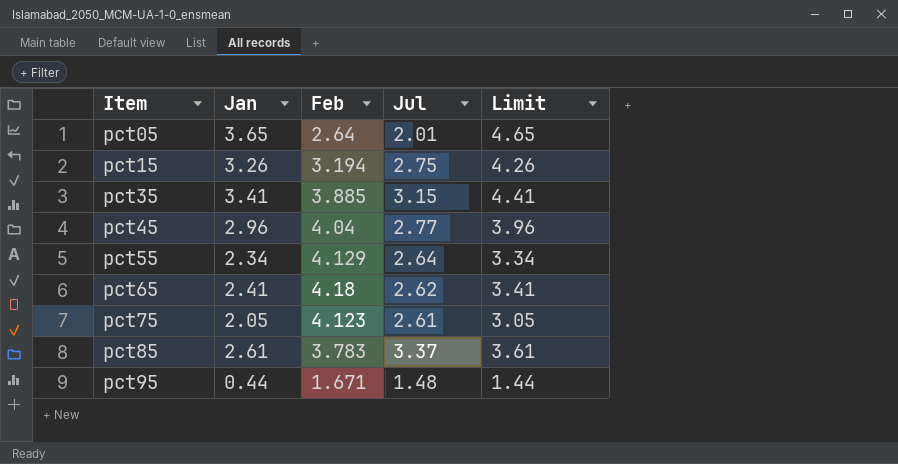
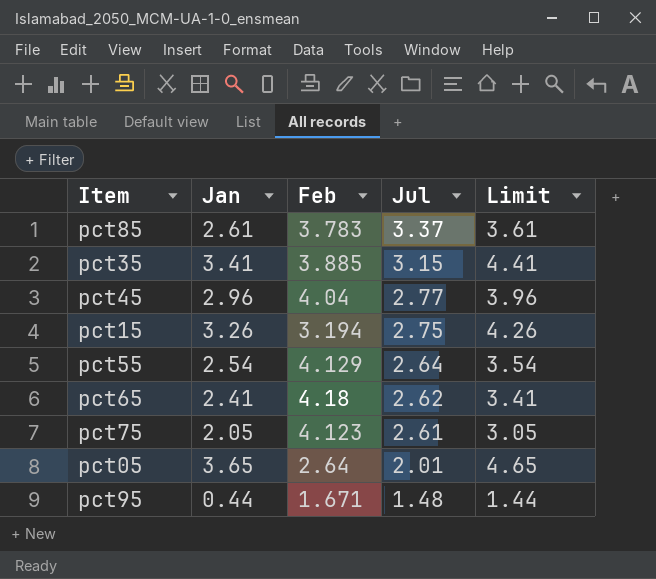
row order: Item ascending -> Jul descending
pct55 | Jan: 2.34 -> 2.54
pct55 | Limit: 3.34 -> 3.54

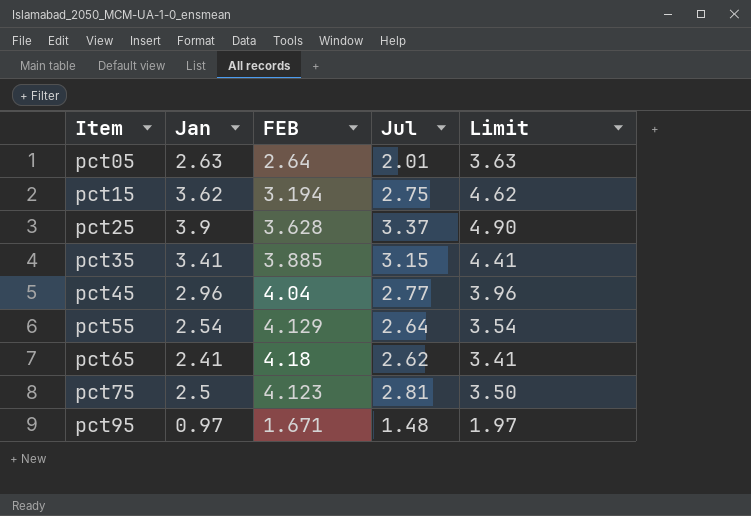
row order: Jul descending -> Item ascending
column name: Feb -> FEB
row pct85: 2.61 | 3.783 | 3.37 | 3.61 -> none
pct05 | Jan: 3.65 -> 2.63
pct05 | Limit: 4.65 -> 3.63
pct15 | Jan: 3.26 -> 3.62
pct15 | Limit: 4.26 -> 4.62
row pct25: none -> 3.9 | 3.628 | 3.37 | 4.90
pct75 | Jan: 2.05 -> 2.5
pct75 | Jul: 2.61 -> 2.81
pct75 | Limit: 3.05 -> 3.50
pct95 | Jan: 0.44 -> 0.97
pct95 | Limit: 1.44 -> 1.97

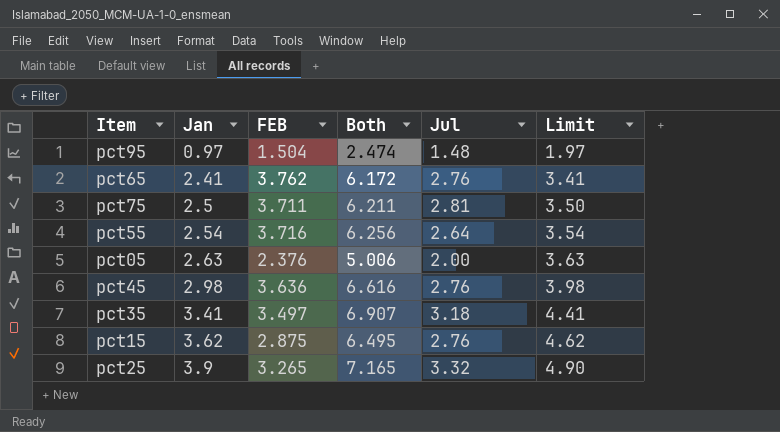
row order: Item ascending -> Jan ascending
column Both | formula: none -> [Jan] + [FEB]
pct95 | FEB: 1.671 -> 1.504
pct65 | FEB: 4.18 -> 3.762
pct65 | Jul: 2.62 -> 2.76
pct75 | FEB: 4.123 -> 3.711
pct55 | FEB: 4.129 -> 3.716
pct05 | FEB: 2.64 -> 2.376
pct05 | Jul: 2.01 -> 2.00
pct45 | Jan: 2.96 -> 2.98
pct45 | FEB: 4.04 -> 3.636
pct45 | Jul: 2.77 -> 2.76
pct45 | Limit: 3.96 -> 3.98
pct35 | FEB: 3.885 -> 3.497
pct35 | Jul: 3.15 -> 3.18
pct15 | FEB: 3.194 -> 2.875
pct15 | Jul: 2.75 -> 2.76
pct25 | FEB: 3.628 -> 3.265
pct25 | Jul: 3.37 -> 3.32

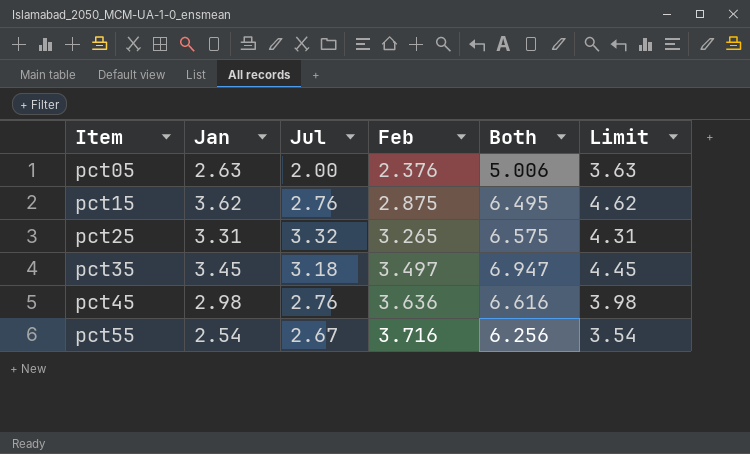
row order: Jan ascending -> Item ascending
column Jul | position: 5 -> 3
column name: FEB -> Feb
row pct95: 0.97 | 1.504 | 2.474 | 1.48 | 1.97 -> none
row pct65: 2.41 | 3.762 | 6.172 | 2.76 | 3.41 -> none
row pct75: 2.5 | 3.711 | 6.211 | 2.81 | 3.50 -> none
pct25 | Jan: 3.9 -> 3.31
pct25 | Both: 7.165 -> 6.575
pct25 | Limit: 4.90 -> 4.31
pct35 | Jan: 3.41 -> 3.45
pct35 | Both: 6.907 -> 6.947
pct35 | Limit: 4.41 -> 4.45
pct55 | Jul: 2.64 -> 2.67

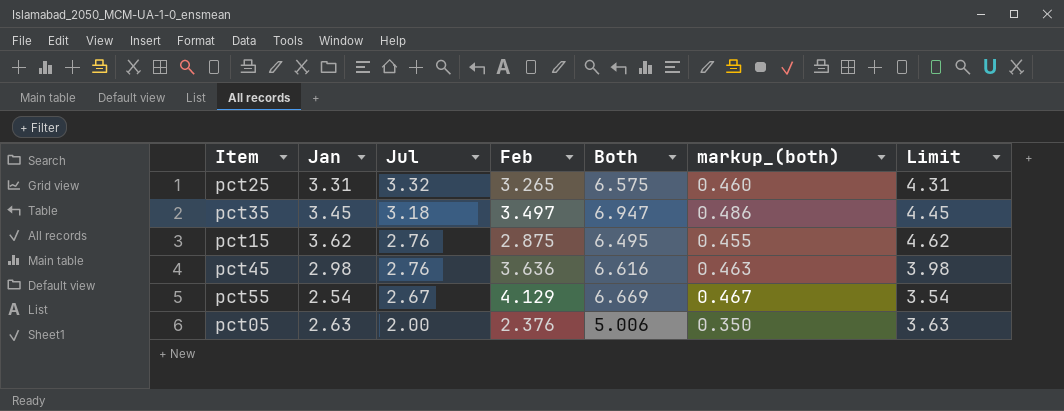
row order: Item ascending -> Jul descending
column markup_(both) | formula: none -> [Both] * 0.07
pct55 | Feb: 3.716 -> 4.129
pct55 | Both: 6.256 -> 6.669

